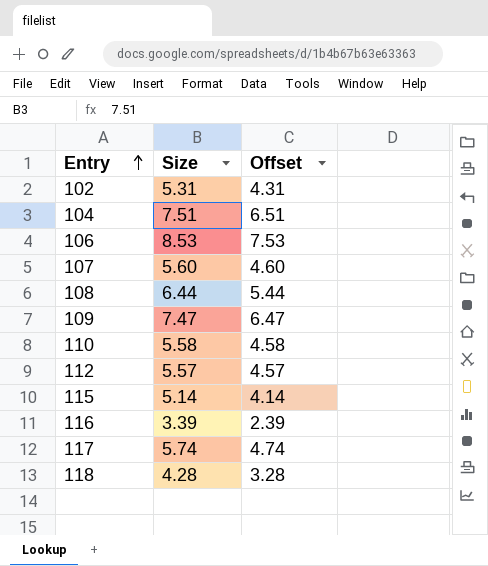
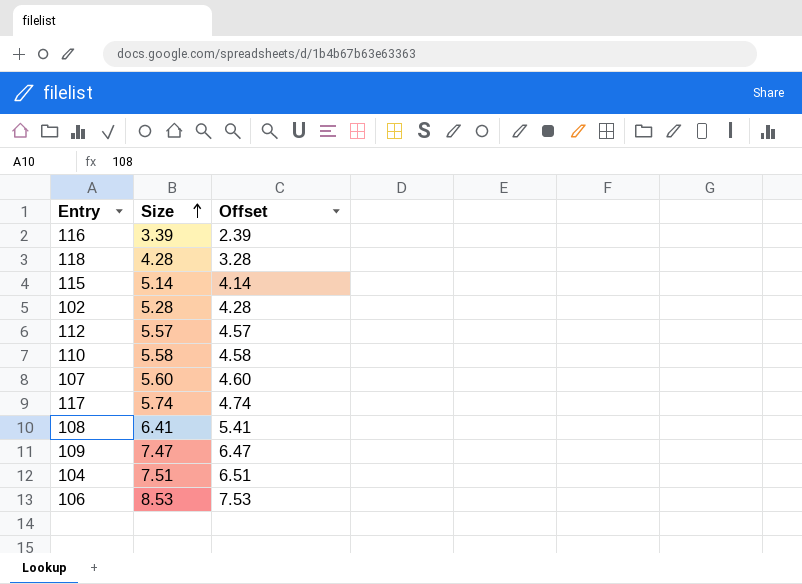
row order: Entry ascending -> Size ascending
102 | Size: 5.31 -> 5.28
102 | Offset: 4.31 -> 4.28
108 | Size: 6.44 -> 6.41
108 | Offset: 5.44 -> 5.41

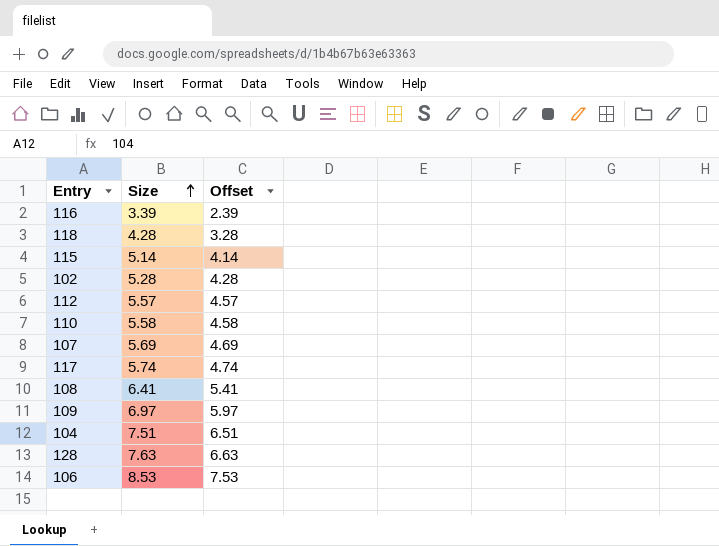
107 | Size: 5.60 -> 5.69
107 | Offset: 4.60 -> 4.69
109 | Size: 7.47 -> 6.97
109 | Offset: 6.47 -> 5.97
row 128: none -> 7.63 | 6.63

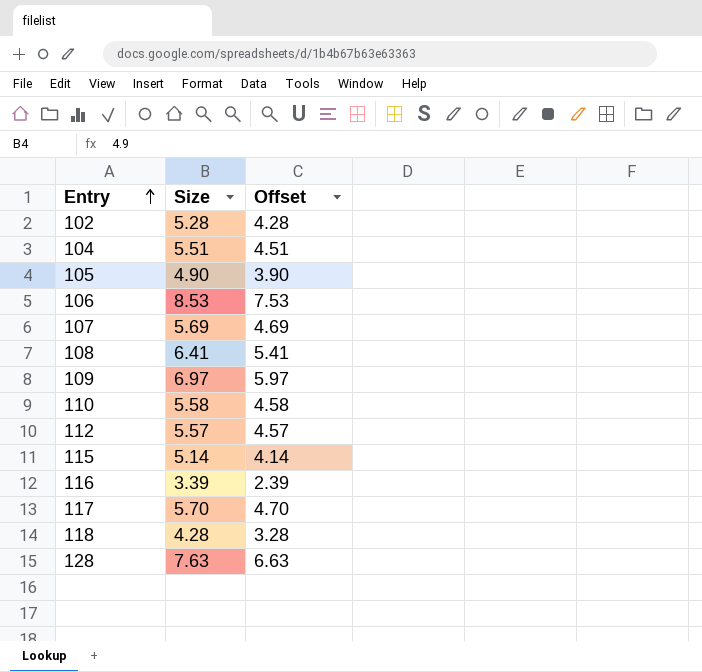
row order: Size ascending -> Entry ascending
104 | Size: 7.51 -> 5.51
104 | Offset: 6.51 -> 4.51
row 105: none -> 4.90 | 3.90
117 | Size: 5.74 -> 5.70
117 | Offset: 4.74 -> 4.70

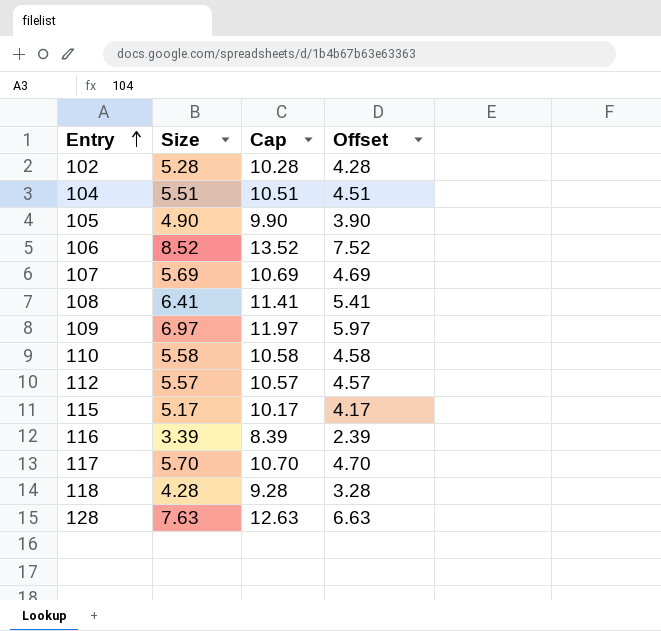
column Cap | formula: none -> [Size] + 5
106 | Size: 8.53 -> 8.52
106 | Offset: 7.53 -> 7.52
115 | Size: 5.14 -> 5.17
115 | Offset: 4.14 -> 4.17

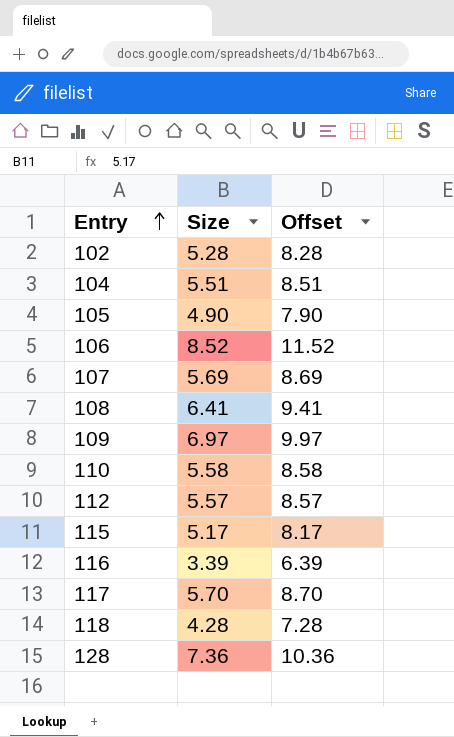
column Cap | formula: [Size] + 5 -> none
column Offset | formula: [Size] - 1 -> [Size] + 3
128 | Size: 7.63 -> 7.36

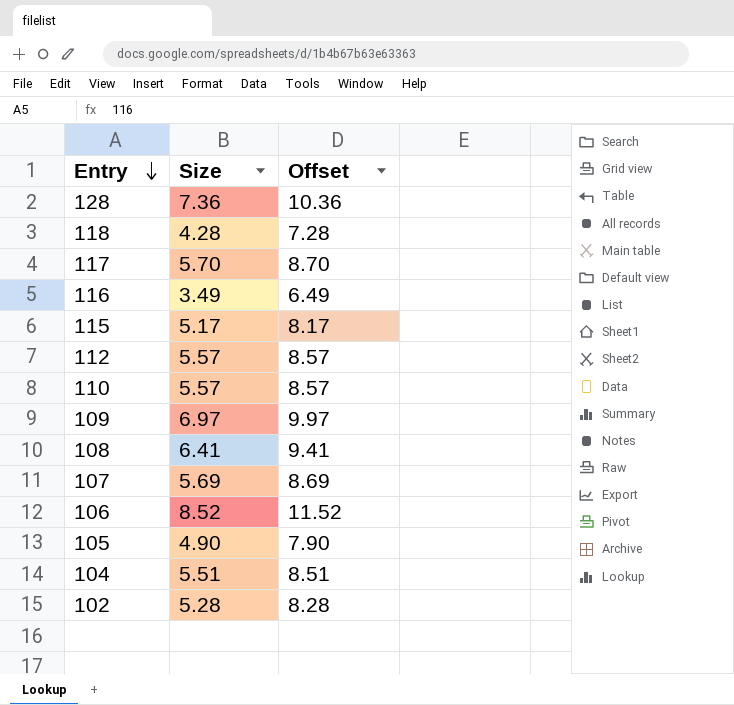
row order: Entry ascending -> Entry descending
116 | Size: 3.39 -> 3.49
116 | Offset: 6.39 -> 6.49
110 | Size: 5.58 -> 5.57
110 | Offset: 8.58 -> 8.57

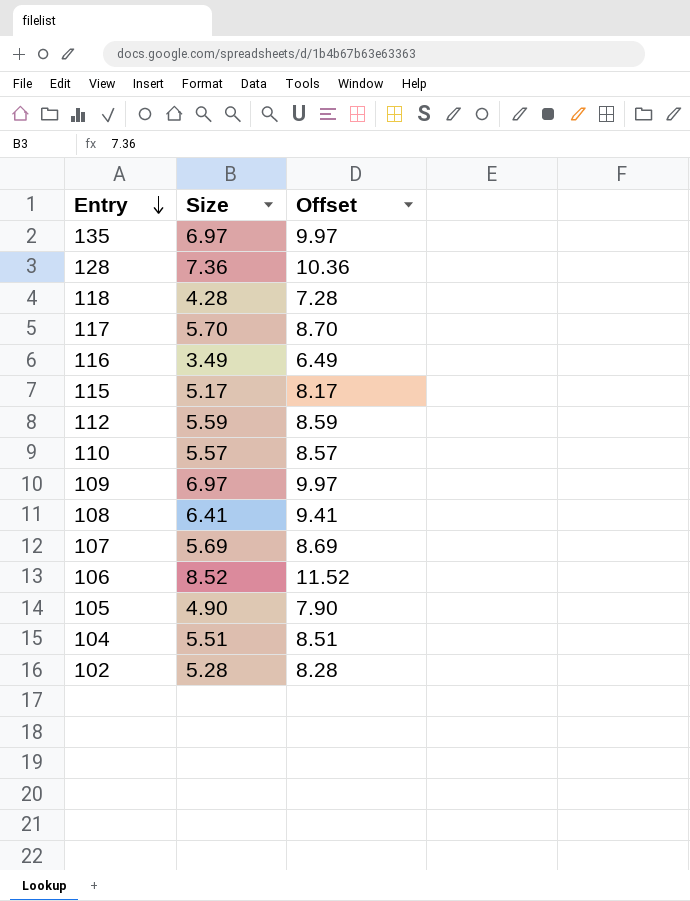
row 135: none -> 6.97 | 9.97
112 | Size: 5.57 -> 5.59
112 | Offset: 8.57 -> 8.59

